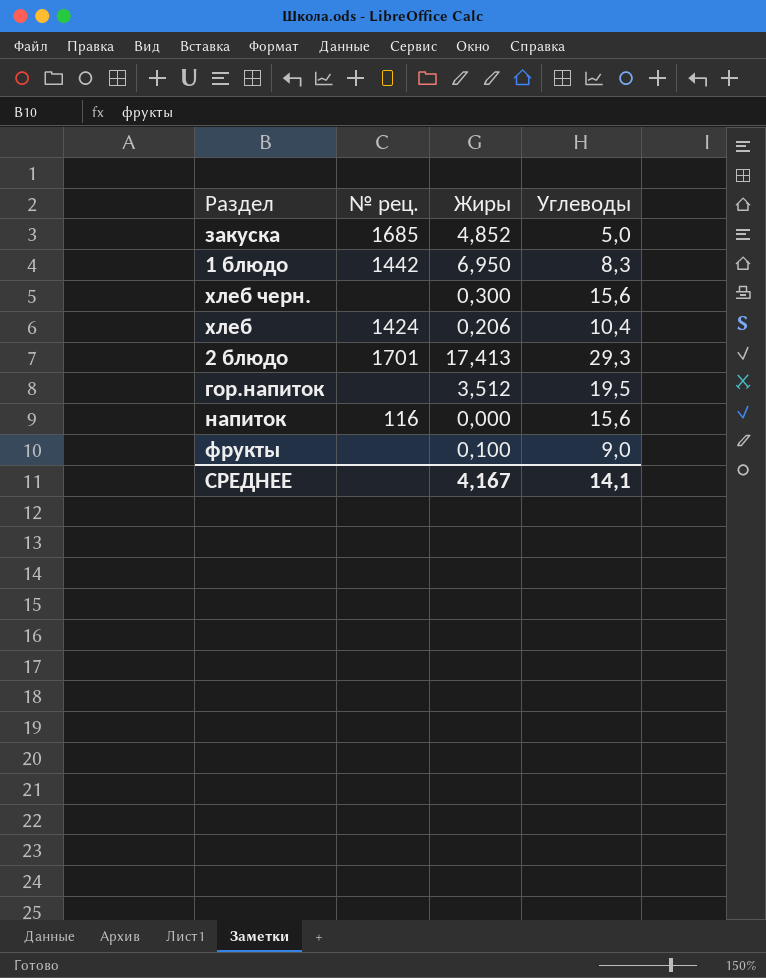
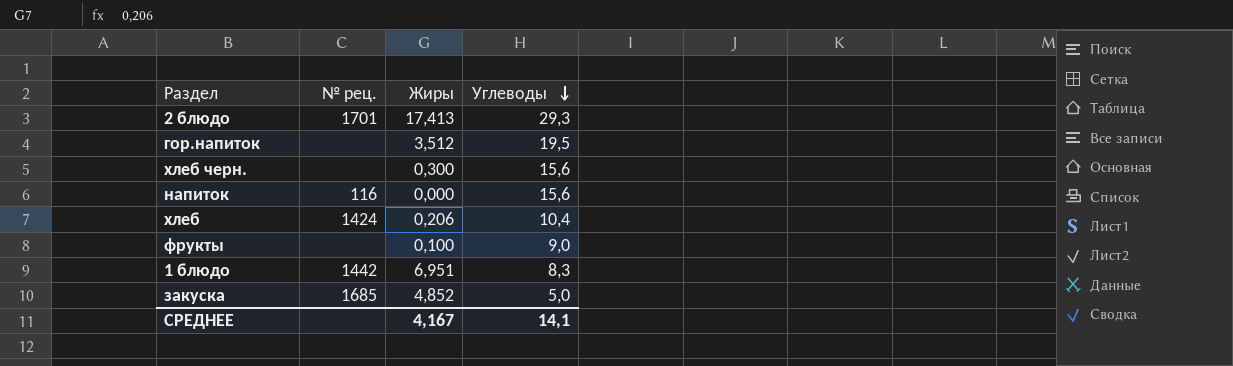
row order: none -> Углеводы descending
1 блюдо | Жиры: 6,950 -> 6,951

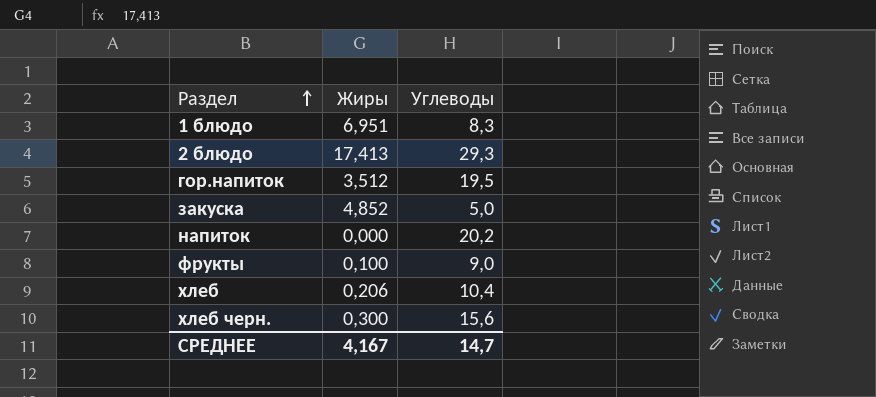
row order: Углеводы descending -> Раздел ascending
column № рец. | position: 2 -> none
напиток | Углеводы: 15,6 -> 20,2
СРЕДНЕЕ | Углеводы: 14,1 -> 14,7

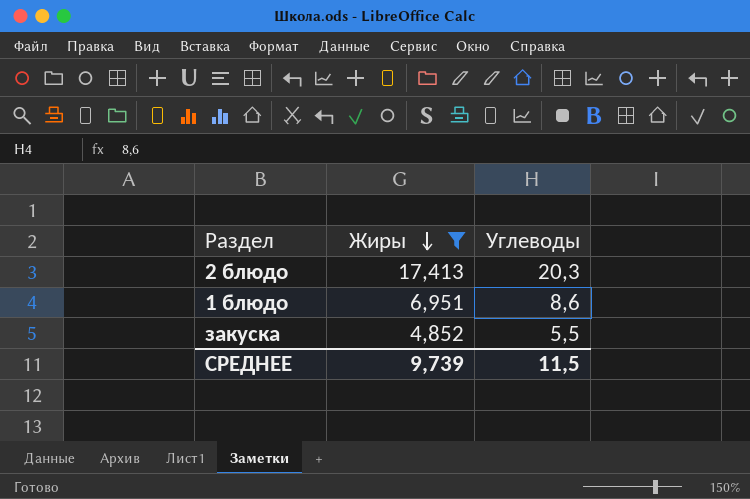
filter: none -> Жиры >= 4,852
row order: Раздел ascending -> Жиры descending
2 блюдо | Углеводы: 29,3 -> 20,3
1 блюдо | Углеводы: 8,3 -> 8,6
закуска | Углеводы: 5,0 -> 5,5
СРЕДНЕЕ | Жиры: 4,167 -> 9,739
СРЕДНЕЕ | Углеводы: 14,7 -> 11,5

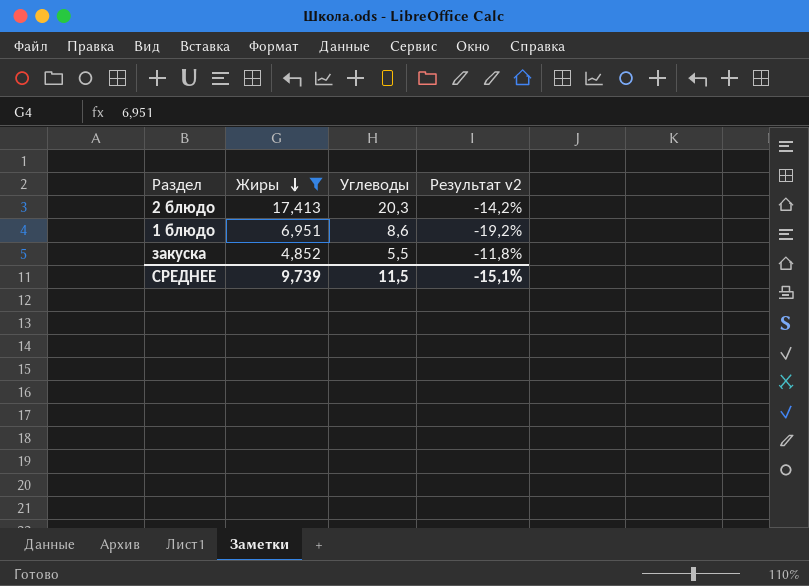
column Результат v2 | formula: none -> ([Жиры] - [Углеводы]) / [Углеводы]

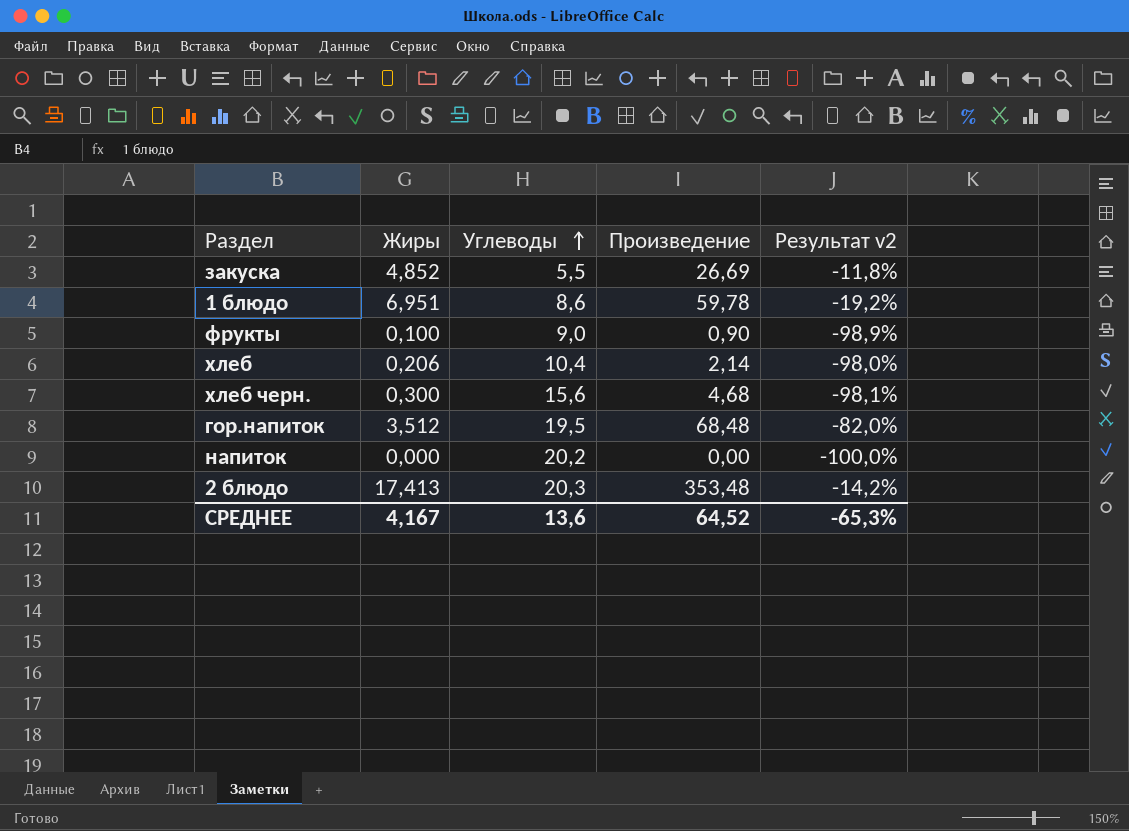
filter: Жиры >= 4,852 -> none
row order: Жиры descending -> Углеводы ascending
column Произведение | formula: none -> [Жиры] * [Углеводы]
СРЕДНЕЕ | Жиры: 9,739 -> 4,167
СРЕДНЕЕ | Углеводы: 11,5 -> 13,6
СРЕДНЕЕ | Результат v2: -15,1% -> -65,3%

